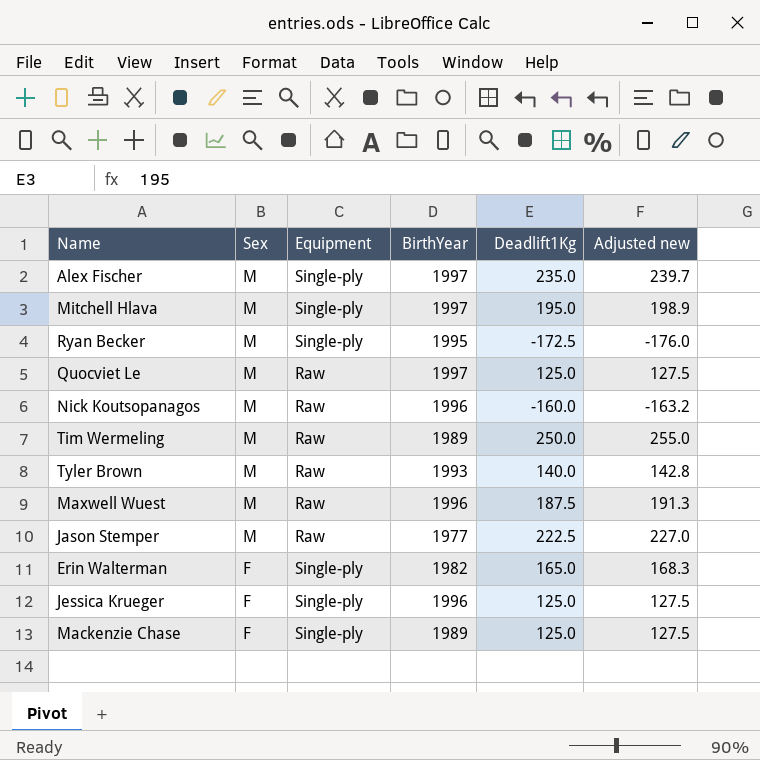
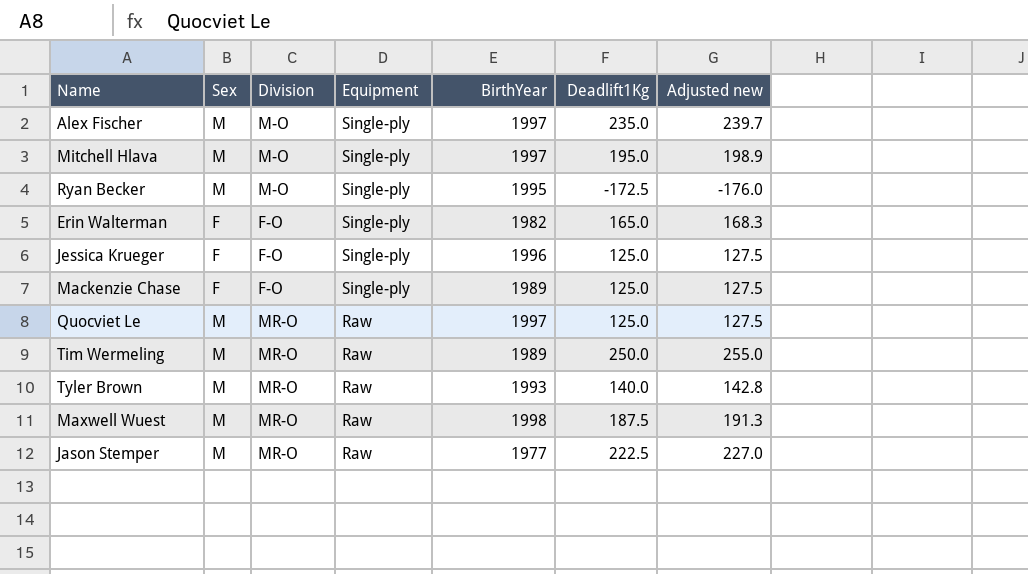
row order: Sex descending -> Equipment descending
column Division | position: none -> 3
row Nick Koutsopanagos: M | Raw | 1996 | -160.0 | -163.2 -> none
Maxwell Wuest | BirthYear: 1996 -> 1998

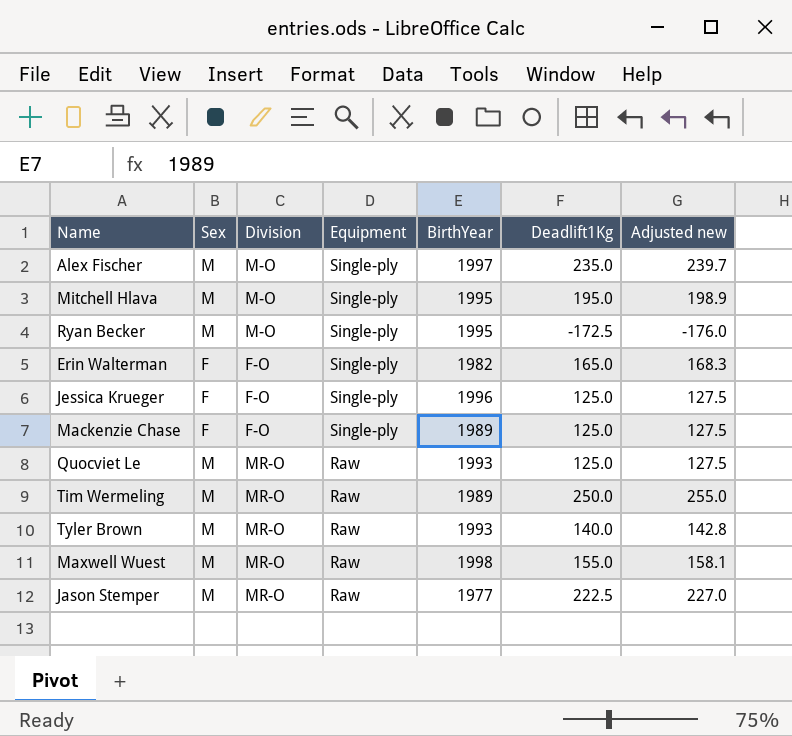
Mitchell Hlava | BirthYear: 1997 -> 1995
Quocviet Le | BirthYear: 1997 -> 1993
Maxwell Wuest | Deadlift1Kg: 187.5 -> 155.0
Maxwell Wuest | Adjusted new: 191.3 -> 158.1

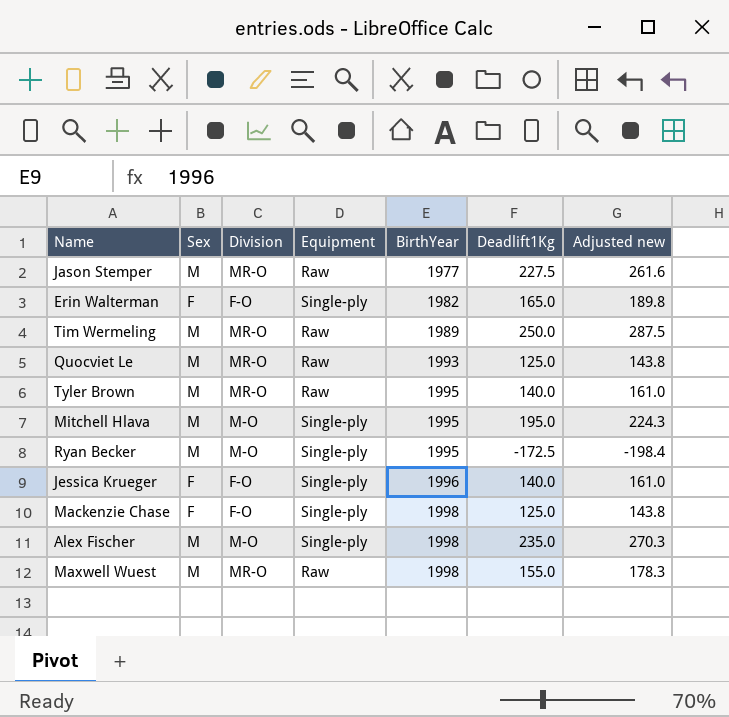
row order: Equipment descending -> BirthYear ascending
column Adjusted new | formula: [Deadlift1Kg] * 1.02 -> [Deadlift1Kg] * 1.15
Jason Stemper | Deadlift1Kg: 222.5 -> 227.5
Tyler Brown | BirthYear: 1993 -> 1995
Jessica Krueger | Deadlift1Kg: 125.0 -> 140.0
Mackenzie Chase | BirthYear: 1989 -> 1998
Alex Fischer | BirthYear: 1997 -> 1998

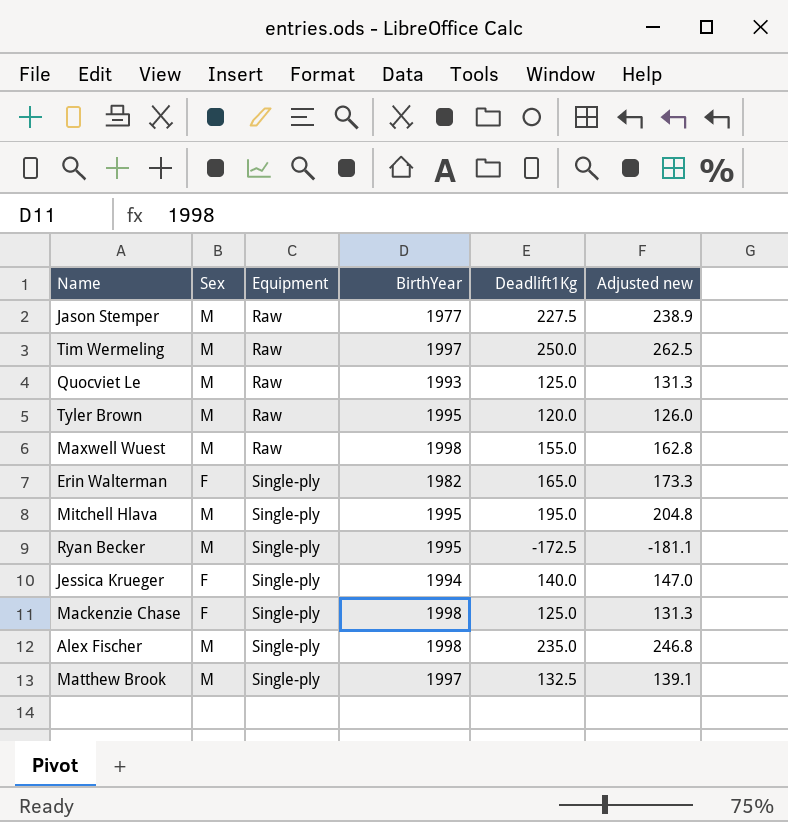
row order: BirthYear ascending -> Equipment ascending
column Division | position: 3 -> none
column Adjusted new | formula: [Deadlift1Kg] * 1.15 -> [Deadlift1Kg] * 1.05
Tim Wermeling | BirthYear: 1989 -> 1997
Tyler Brown | Deadlift1Kg: 140.0 -> 120.0
Jessica Krueger | BirthYear: 1996 -> 1994
row Matthew Brook: none -> M | Single-ply | 1997 | 132.5 | 139.1

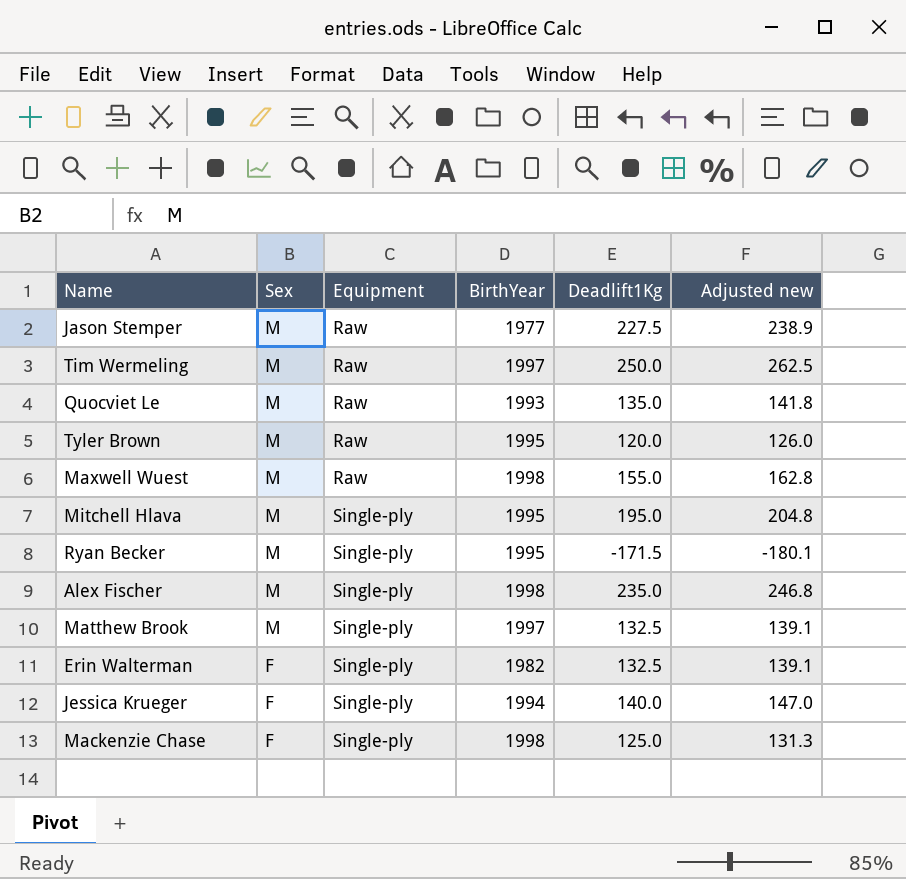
row order: Equipment ascending -> Sex descending
Quocviet Le | Deadlift1Kg: 125.0 -> 135.0
Quocviet Le | Adjusted new: 131.3 -> 141.8
Ryan Becker | Deadlift1Kg: -172.5 -> -171.5
Ryan Becker | Adjusted new: -181.1 -> -180.1
Erin Walterman | Deadlift1Kg: 165.0 -> 132.5
Erin Walterman | Adjusted new: 173.3 -> 139.1

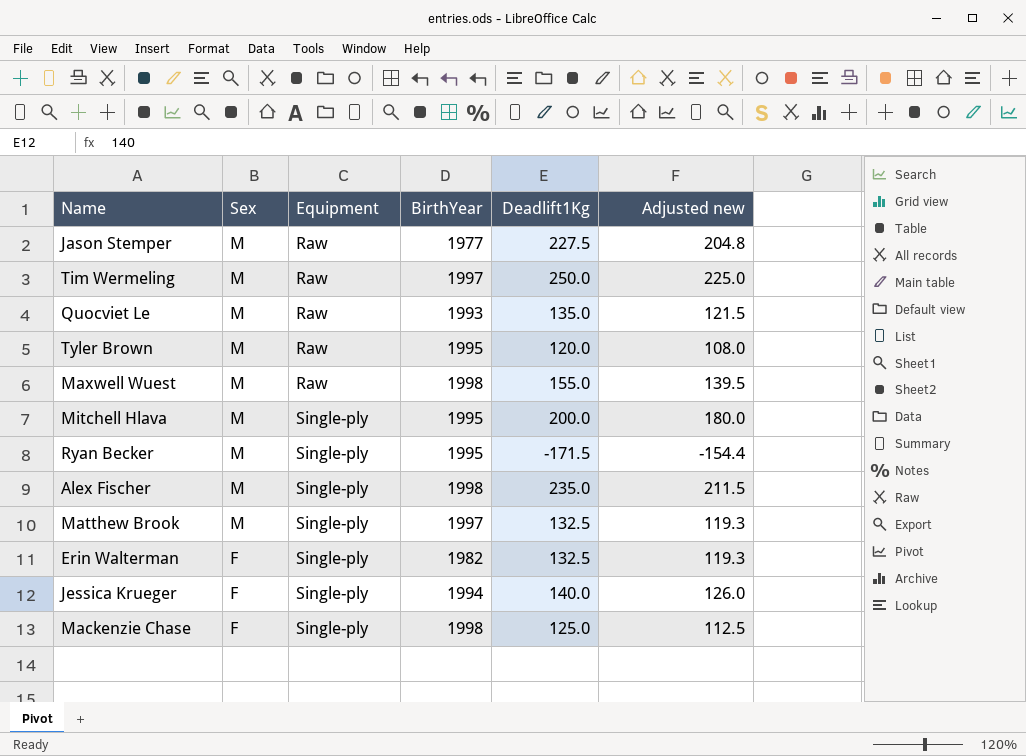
column Adjusted new | formula: [Deadlift1Kg] * 1.05 -> [Deadlift1Kg] * 0.9
Mitchell Hlava | Deadlift1Kg: 195.0 -> 200.0

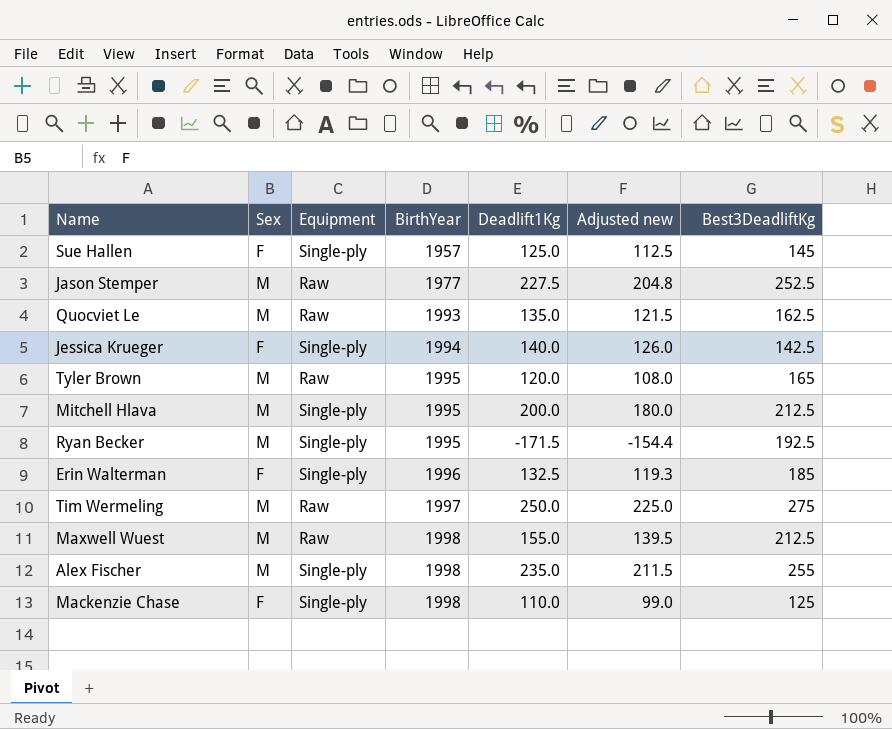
row order: Sex descending -> BirthYear ascending
column Best3DeadliftKg | position: none -> 7
row Matthew Brook: M | Single-ply | 1997 | 132.5 | 119.3 -> none
row Sue Hallen: none -> F | Single-ply | 1957 | 125.0 | 112.5 | 145
Erin Walterman | BirthYear: 1982 -> 1996
Mackenzie Chase | Deadlift1Kg: 125.0 -> 110.0
Mackenzie Chase | Adjusted new: 112.5 -> 99.0

